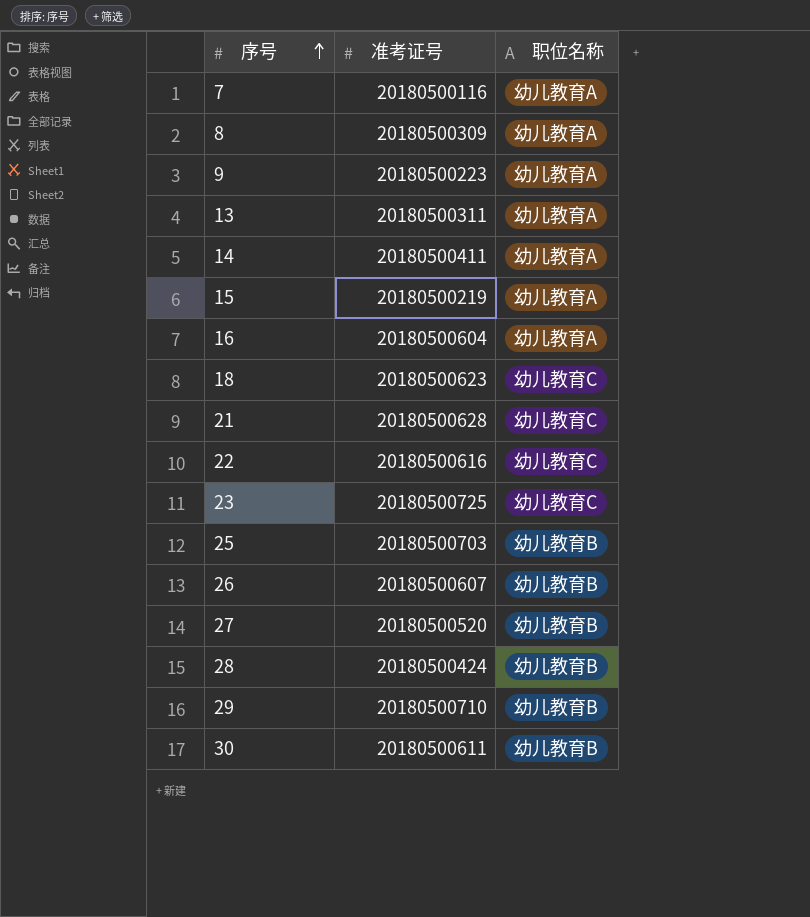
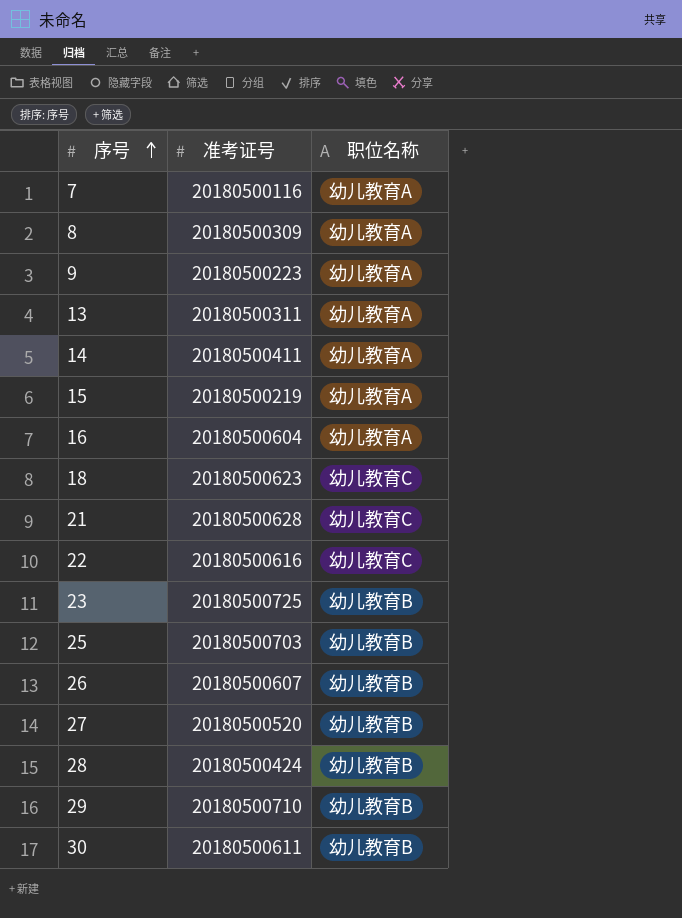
23 | 职位名称: 幼儿教育C -> 幼儿教育B

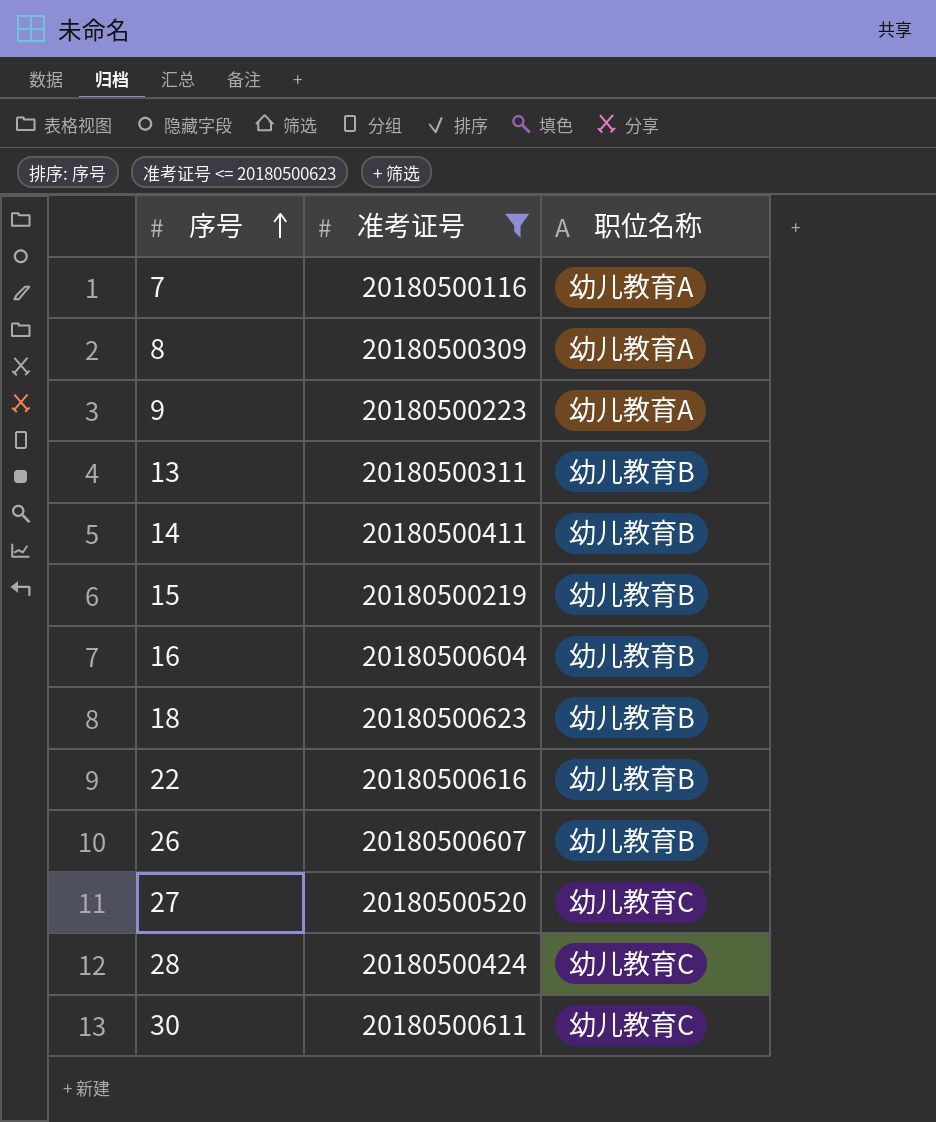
filter: none -> 准考证号 <= 20180500623
13 | 职位名称: 幼儿教育A -> 幼儿教育B
14 | 职位名称: 幼儿教育A -> 幼儿教育B
15 | 职位名称: 幼儿教育A -> 幼儿教育B
16 | 职位名称: 幼儿教育A -> 幼儿教育B
18 | 职位名称: 幼儿教育C -> 幼儿教育B
22 | 职位名称: 幼儿教育C -> 幼儿教育B
27 | 职位名称: 幼儿教育B -> 幼儿教育C
28 | 职位名称: 幼儿教育B -> 幼儿教育C
30 | 职位名称: 幼儿教育B -> 幼儿教育C

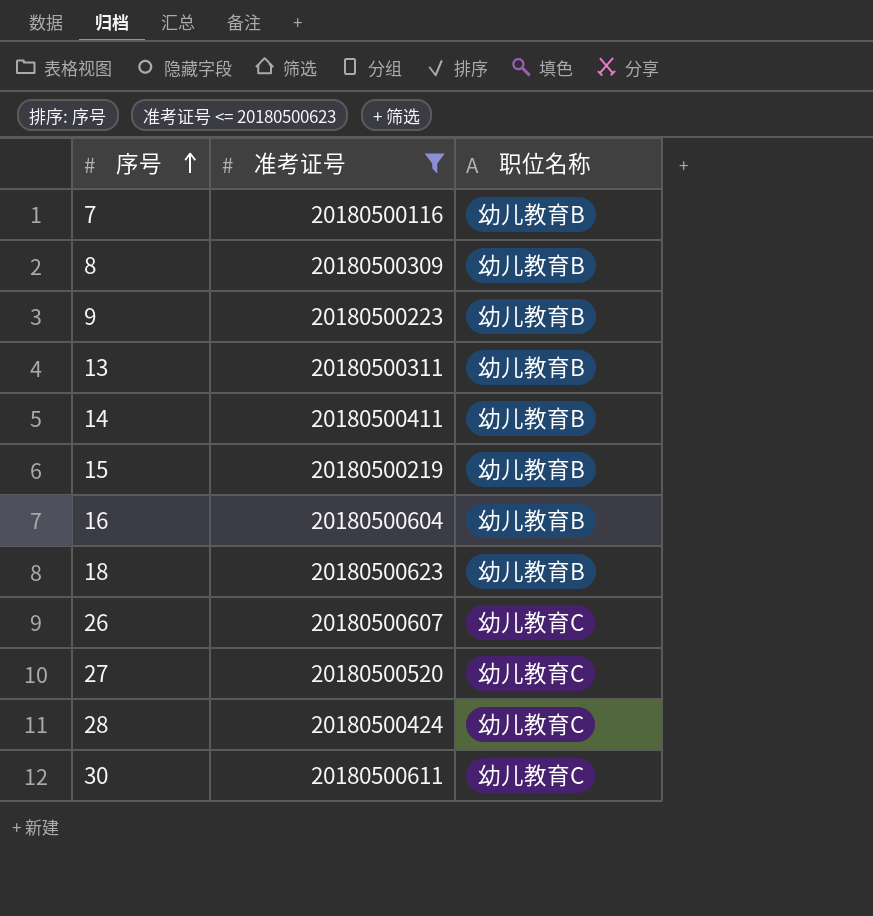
row 22: 20180500616 | 幼儿教育B -> none
7 | 职位名称: 幼儿教育A -> 幼儿教育B
8 | 职位名称: 幼儿教育A -> 幼儿教育B
9 | 职位名称: 幼儿教育A -> 幼儿教育B
26 | 职位名称: 幼儿教育B -> 幼儿教育C

